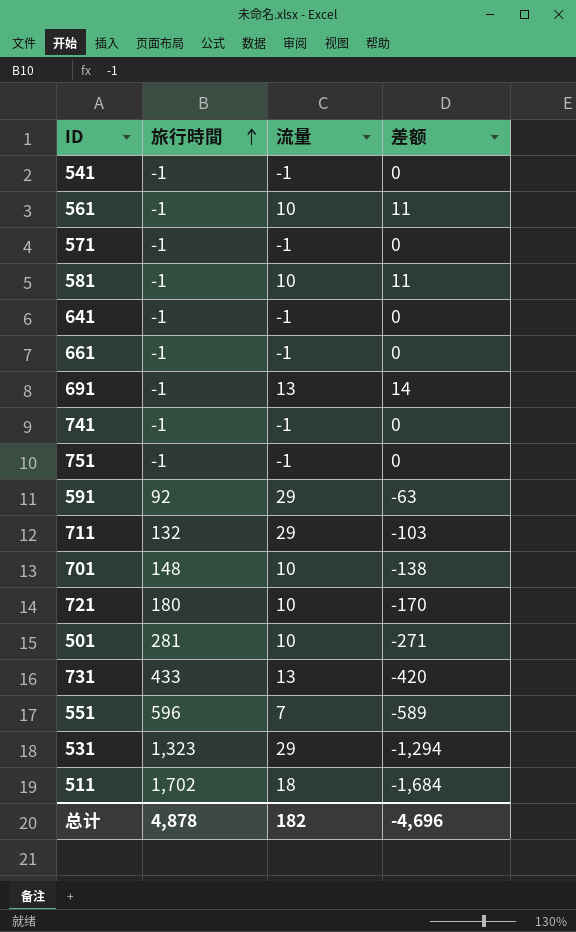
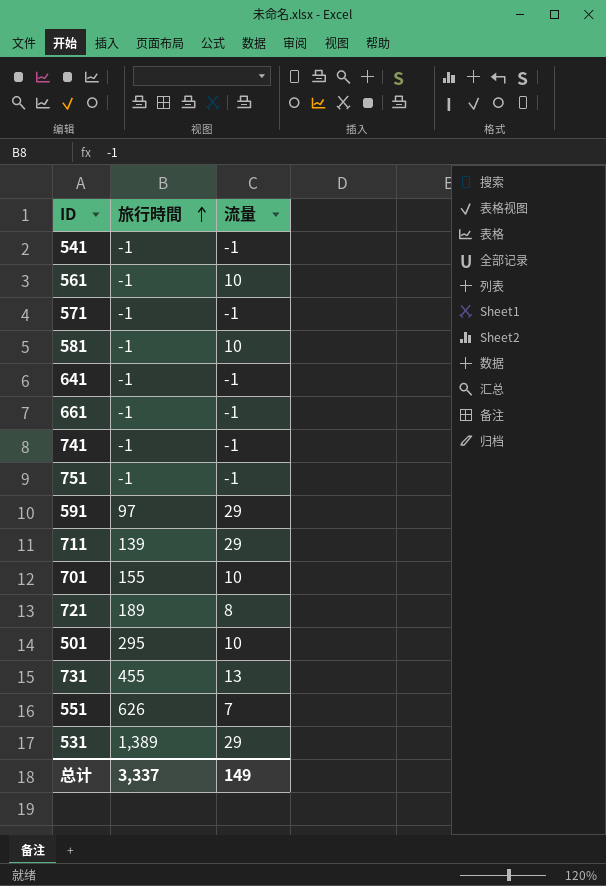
column 差额 | formula: [流量] - [旅行時間] -> none
row 691: -1 | 13 | 14 -> none
row 511: 1,702 | 18 | -1,684 -> none
591 | 旅行時間: 92 -> 97
711 | 旅行時間: 132 -> 139
701 | 旅行時間: 148 -> 155
721 | 旅行時間: 180 -> 189
721 | 流量: 10 -> 8
501 | 旅行時間: 281 -> 295
731 | 旅行時間: 433 -> 455
551 | 旅行時間: 596 -> 626
531 | 旅行時間: 1,323 -> 1,389
总计 | 旅行時間: 4,878 -> 3,337
总计 | 流量: 182 -> 149

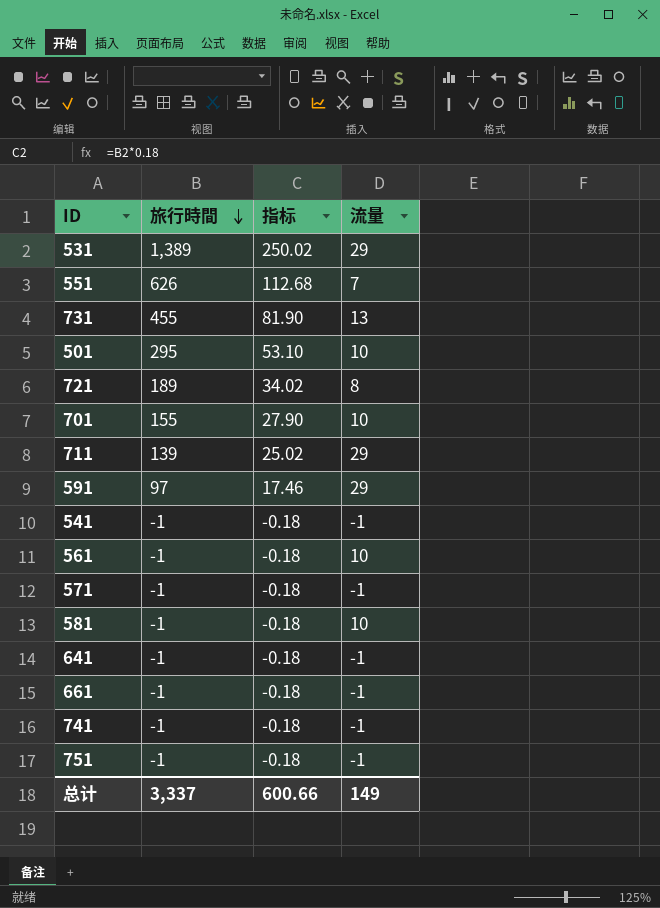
row order: 旅行時間 ascending -> 旅行時間 descending
column 指标 | formula: none -> [旅行時間] * 0.18

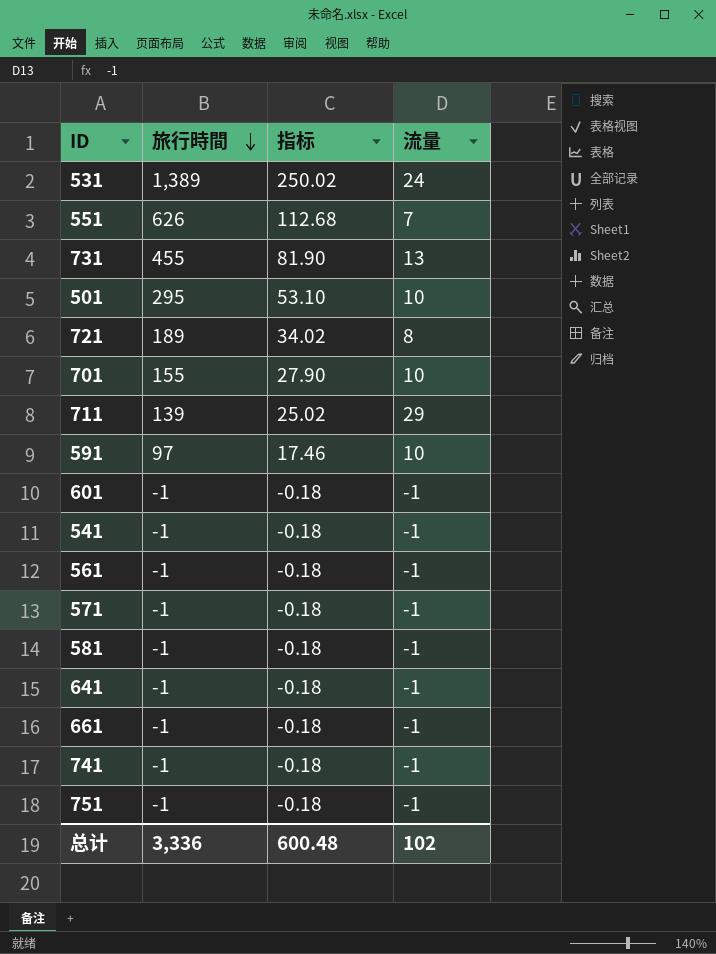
531 | 流量: 29 -> 24
591 | 流量: 29 -> 10
row 601: none -> -1 | -0.18 | -1
561 | 流量: 10 -> -1
581 | 流量: 10 -> -1
总计 | 旅行時間: 3,337 -> 3,336
总计 | 指标: 600.66 -> 600.48
总计 | 流量: 149 -> 102

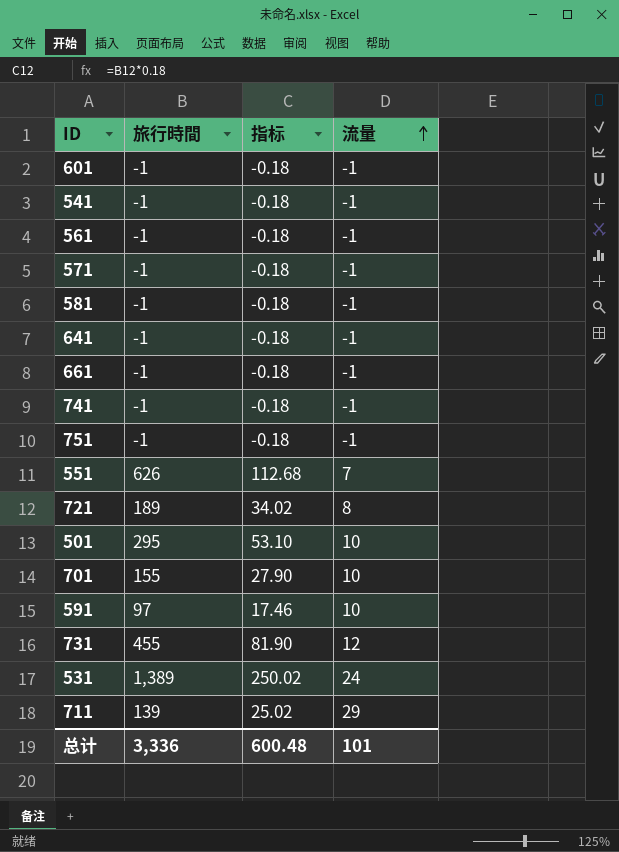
row order: 旅行時間 descending -> 流量 ascending
731 | 流量: 13 -> 12
总计 | 流量: 102 -> 101

